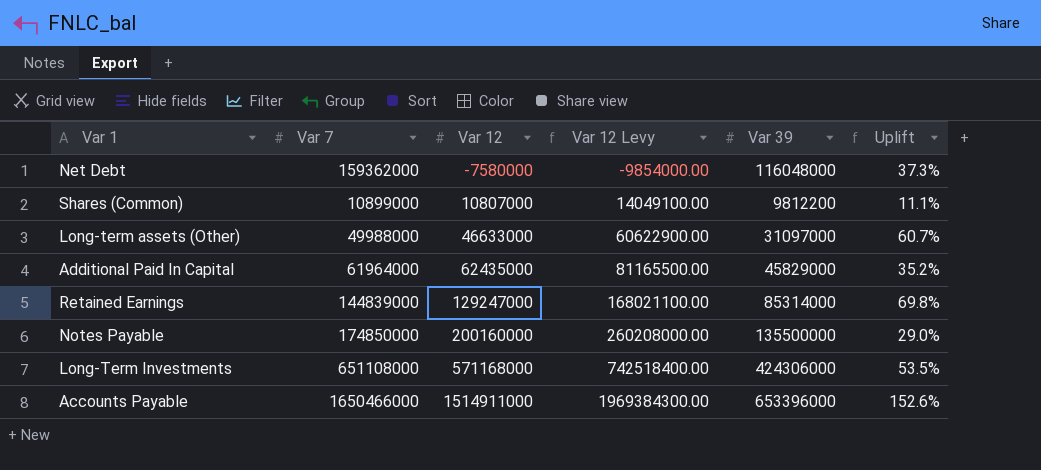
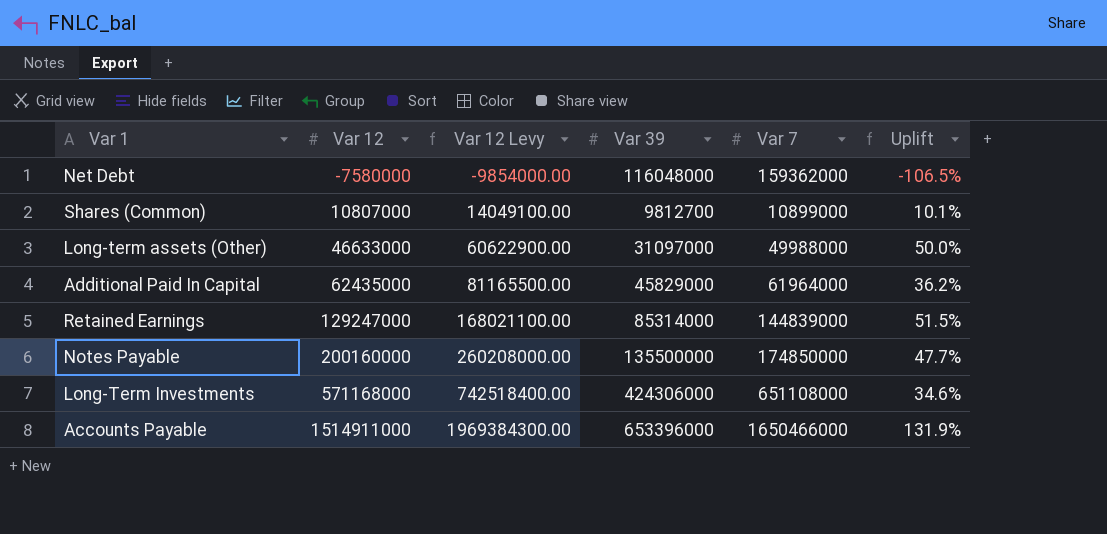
column Var 7 | position: 2 -> 5
column Uplift | formula: ([Var 7] - [Var 39]) / [Var 39] -> ([Var 12] - [Var 39]) / [Var 39]
Shares (Common) | Var 39: 9812200 -> 9812700

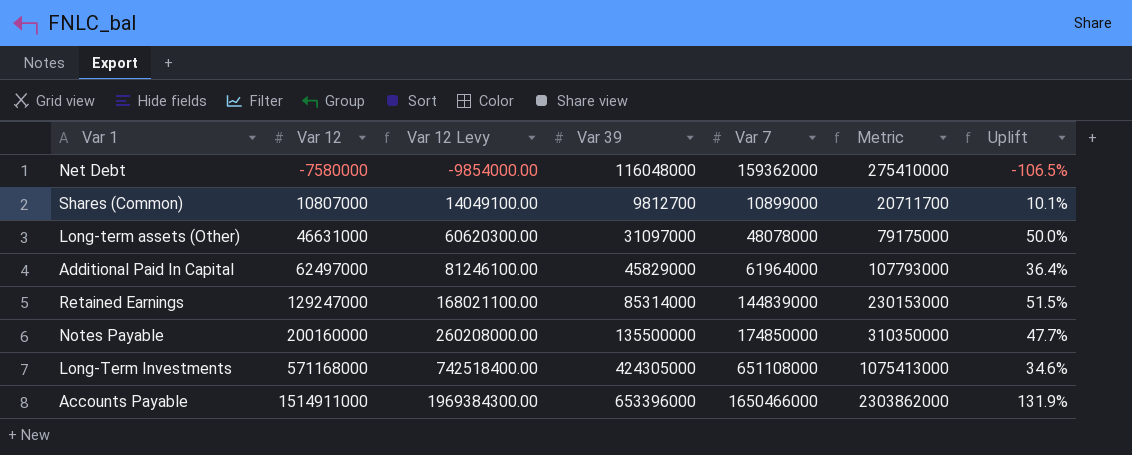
column Metric | formula: none -> [Var 39] + [Var 7]
Long-term assets (Other) | Var 12: 46633000 -> 46631000
Long-term assets (Other) | Var 12 Levy: 60622900.00 -> 60620300.00
Long-term assets (Other) | Var 7: 49988000 -> 48078000
Additional Paid In Capital | Var 12: 62435000 -> 62497000
Additional Paid In Capital | Var 12 Levy: 81165500.00 -> 81246100.00
Additional Paid In Capital | Uplift: 36.2% -> 36.4%
Long-Term Investments | Var 39: 424306000 -> 424305000

